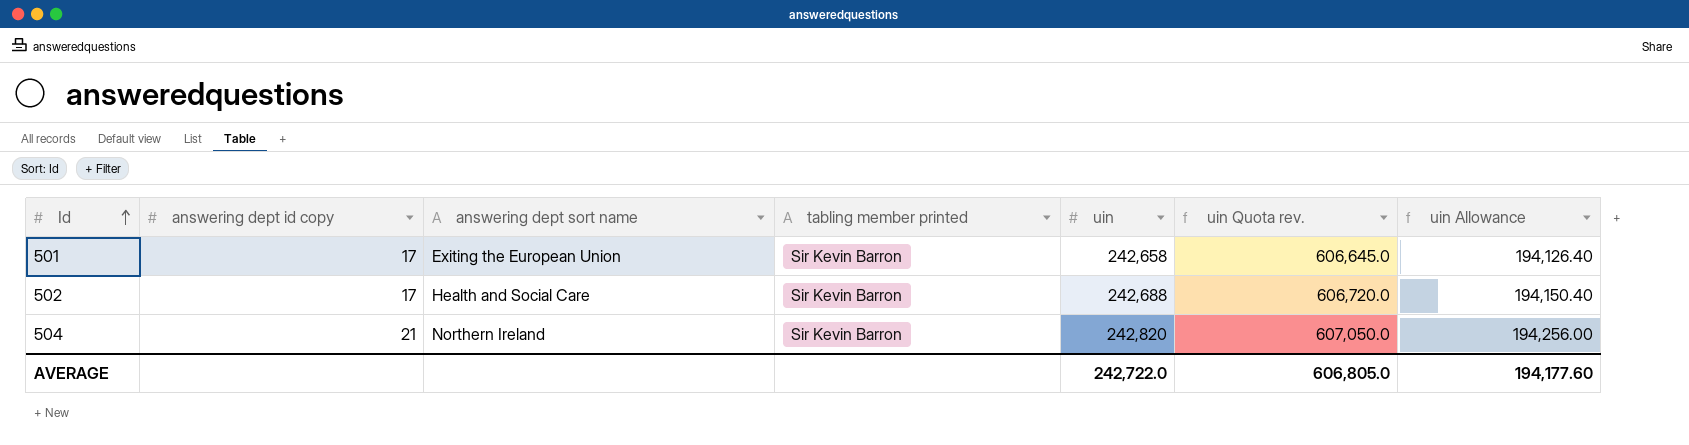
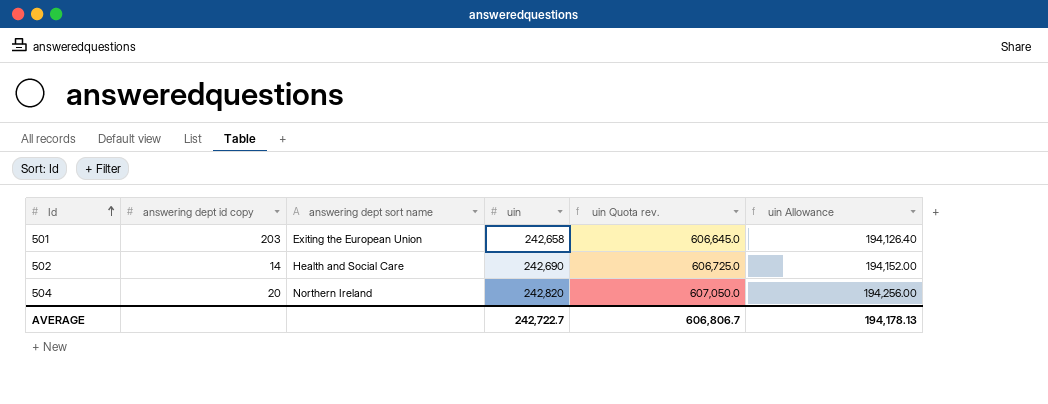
column tabling member printed | position: 4 -> none
501 | answering dept id copy: 17 -> 203
502 | answering dept id copy: 17 -> 14
502 | uin: 242,688 -> 242,690
502 | uin Quota rev.: 606,720.0 -> 606,725.0
502 | uin Allowance: 194,150.40 -> 194,152.00
504 | answering dept id copy: 21 -> 20
AVERAGE | uin: 242,722.0 -> 242,722.7
AVERAGE | uin Quota rev.: 606,805.0 -> 606,806.7
AVERAGE | uin Allowance: 194,177.60 -> 194,178.13

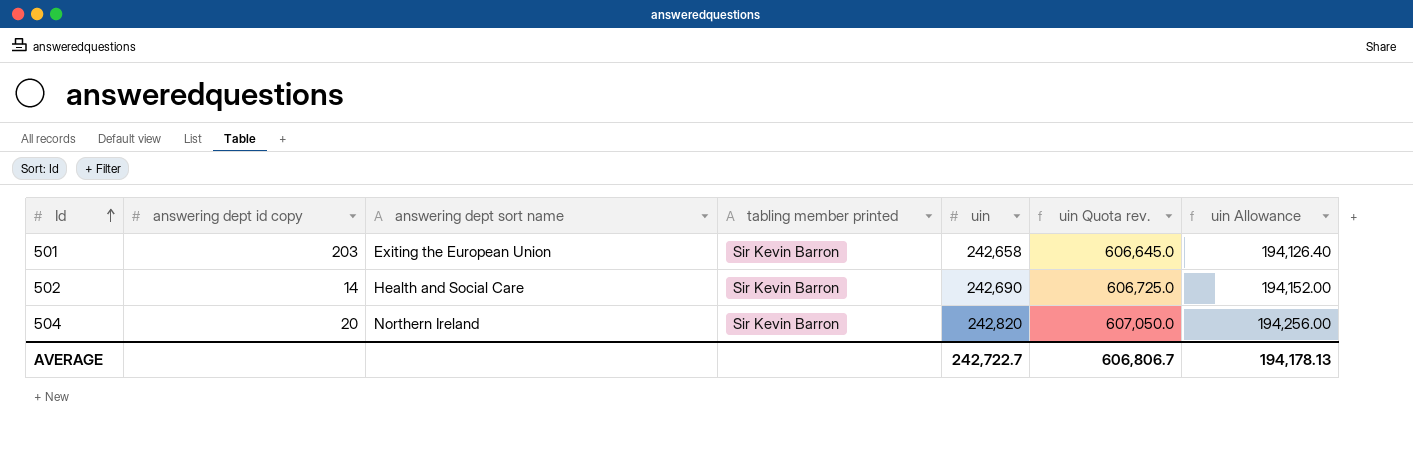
column tabling member printed | position: none -> 4

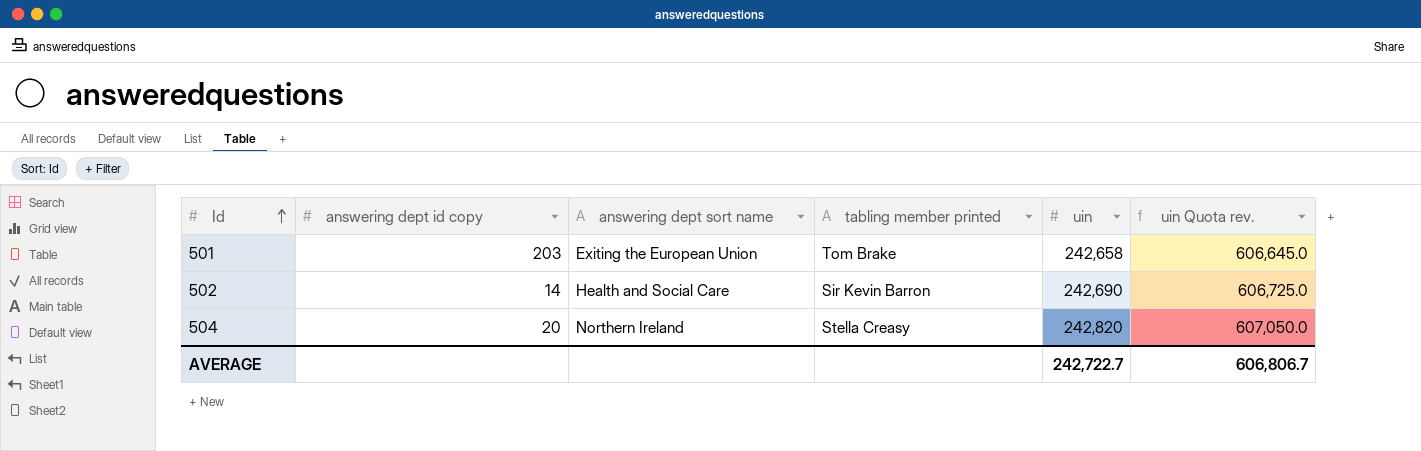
column uin Allowance | formula: [uin] * 0.8 -> none
501 | tabling member printed: Sir Kevin Barron -> Tom Brake
504 | tabling member printed: Sir Kevin Barron -> Stella Creasy

